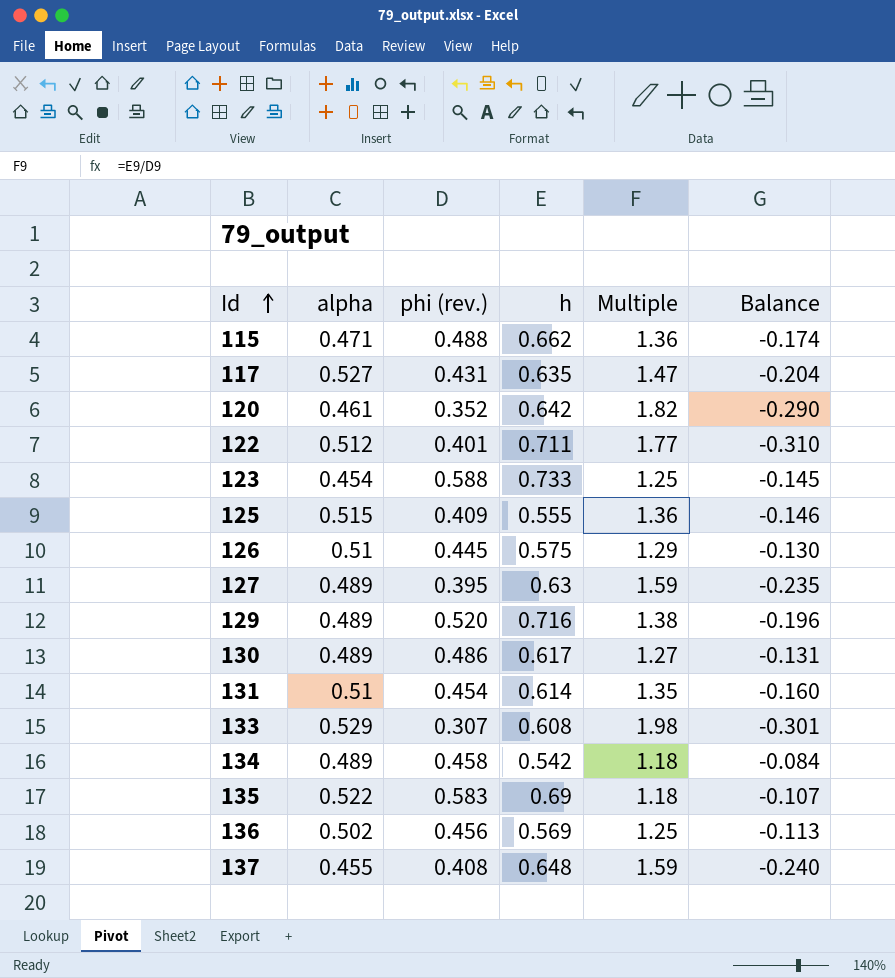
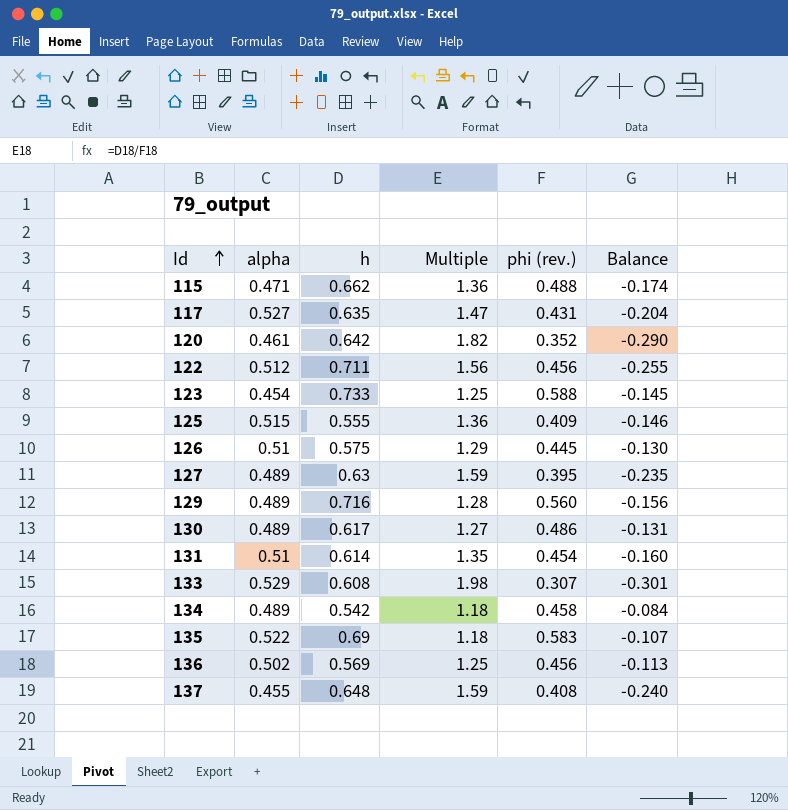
column phi (rev.) | position: 3 -> 5
122 | Multiple: 1.77 -> 1.56
122 | phi (rev.): 0.401 -> 0.456
122 | Balance: -0.310 -> -0.255
129 | Multiple: 1.38 -> 1.28
129 | phi (rev.): 0.520 -> 0.560
129 | Balance: -0.196 -> -0.156

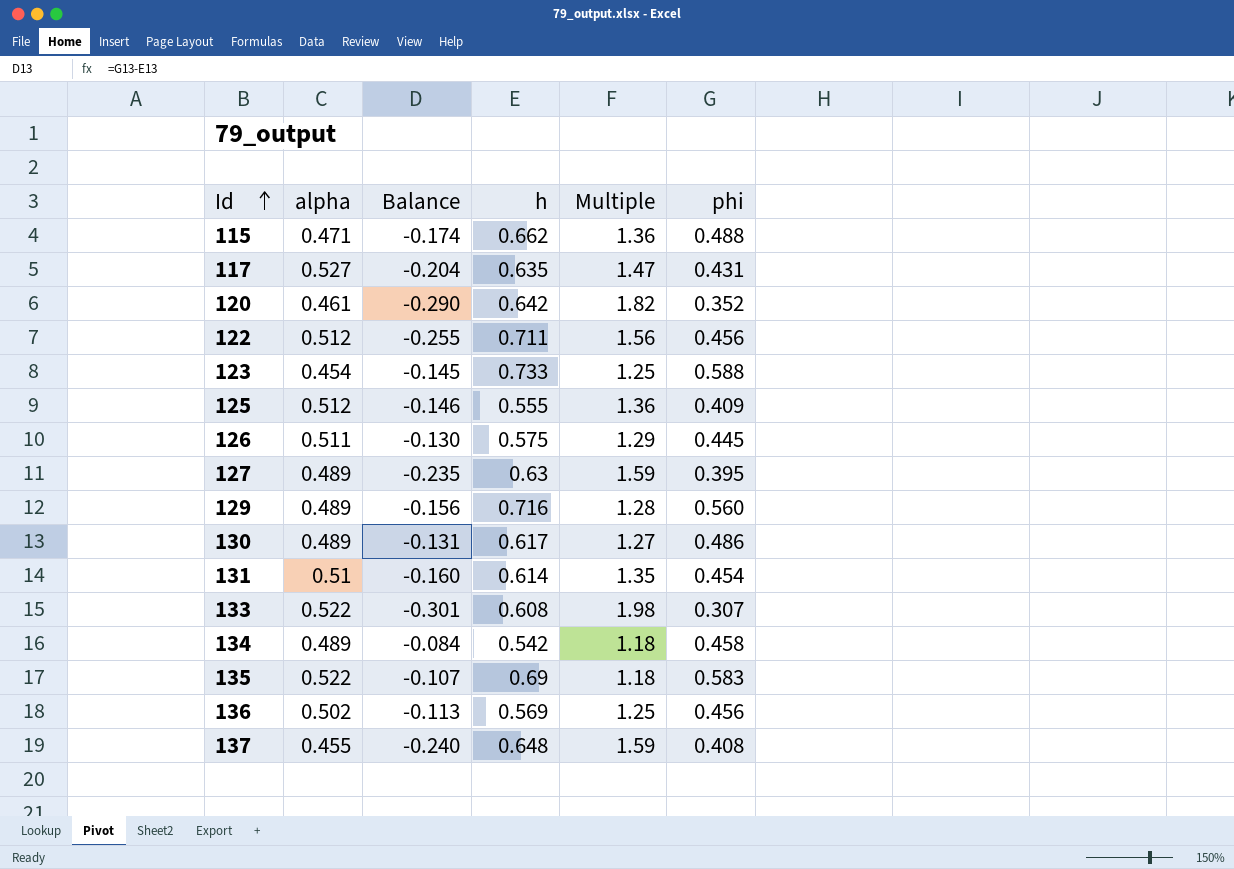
column Balance | position: 6 -> 3
column name: phi (rev.) -> phi
125 | alpha: 0.515 -> 0.512
126 | alpha: 0.51 -> 0.511
133 | alpha: 0.529 -> 0.522

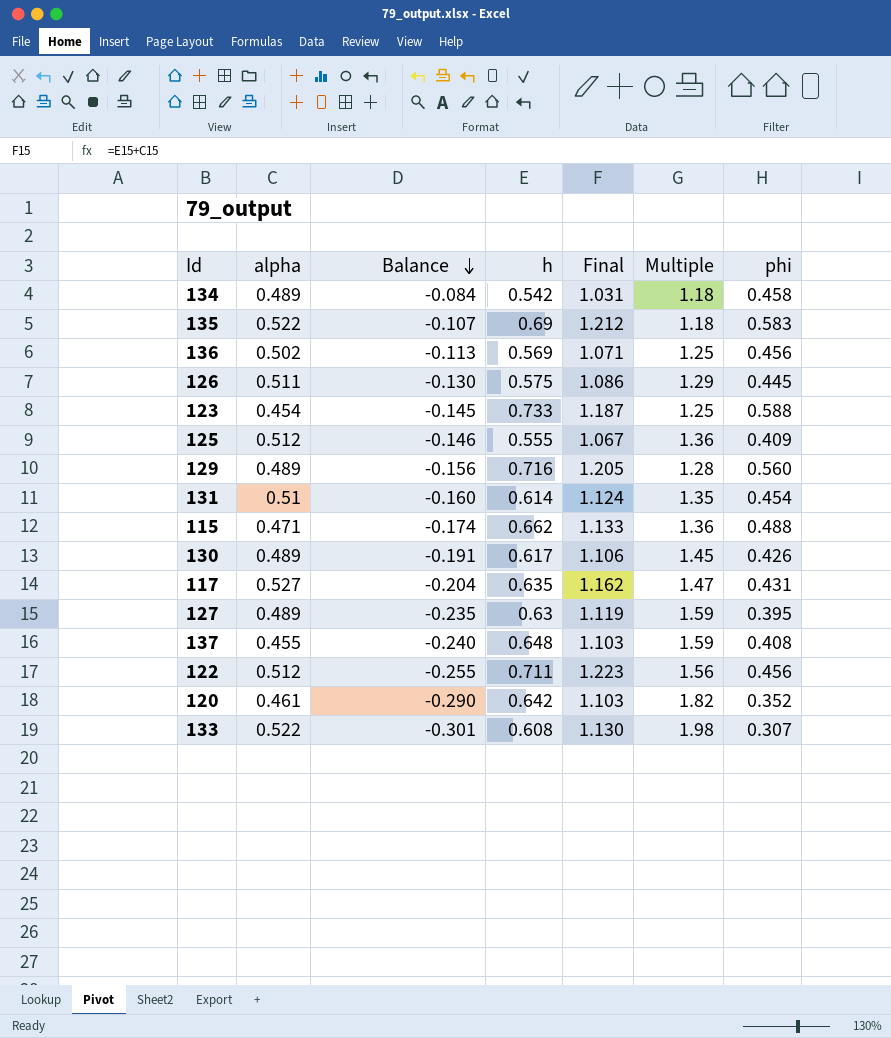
row order: Id ascending -> Balance descending
column Final | formula: none -> [alpha] + [h]
130 | Balance: -0.131 -> -0.191
130 | Multiple: 1.27 -> 1.45
130 | phi: 0.486 -> 0.426

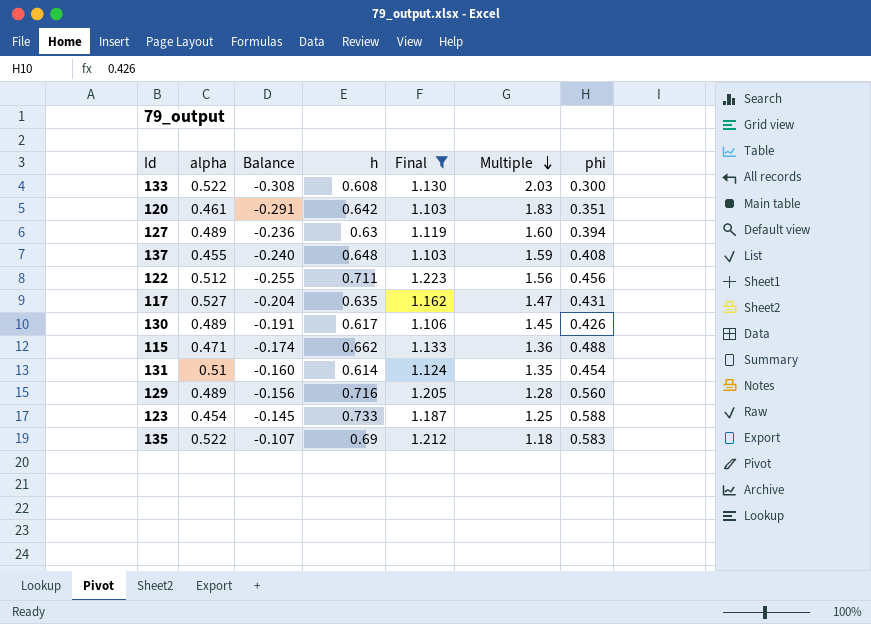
filter: none -> Final >= 1.103
row order: Balance descending -> Multiple descending
133 | Balance: -0.301 -> -0.308
133 | Multiple: 1.98 -> 2.03
133 | phi: 0.307 -> 0.300
120 | Balance: -0.290 -> -0.291
120 | Multiple: 1.82 -> 1.83
120 | phi: 0.352 -> 0.351
127 | Balance: -0.235 -> -0.236
127 | Multiple: 1.59 -> 1.60
127 | phi: 0.395 -> 0.394

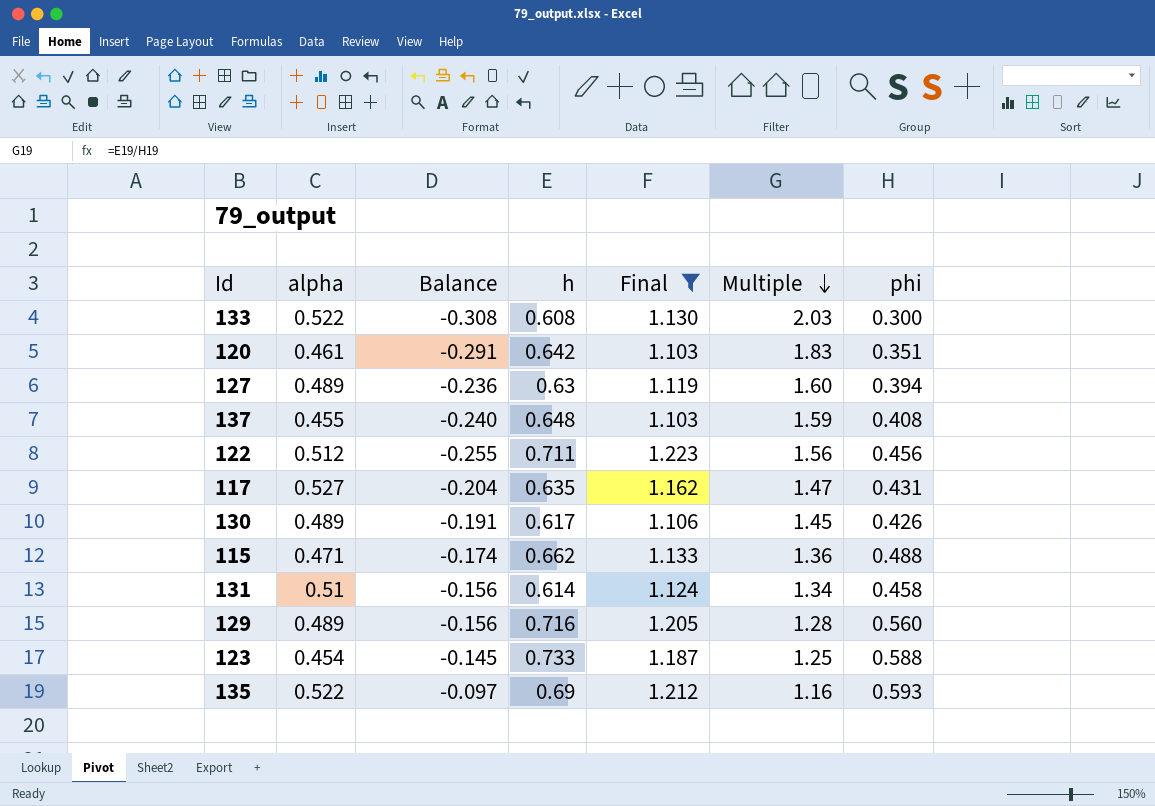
131 | Balance: -0.160 -> -0.156
131 | Multiple: 1.35 -> 1.34
131 | phi: 0.454 -> 0.458
135 | Balance: -0.107 -> -0.097
135 | Multiple: 1.18 -> 1.16
135 | phi: 0.583 -> 0.593

